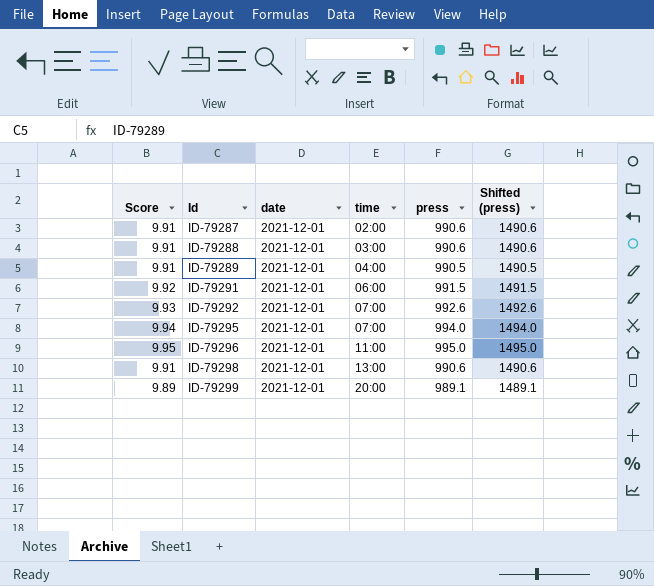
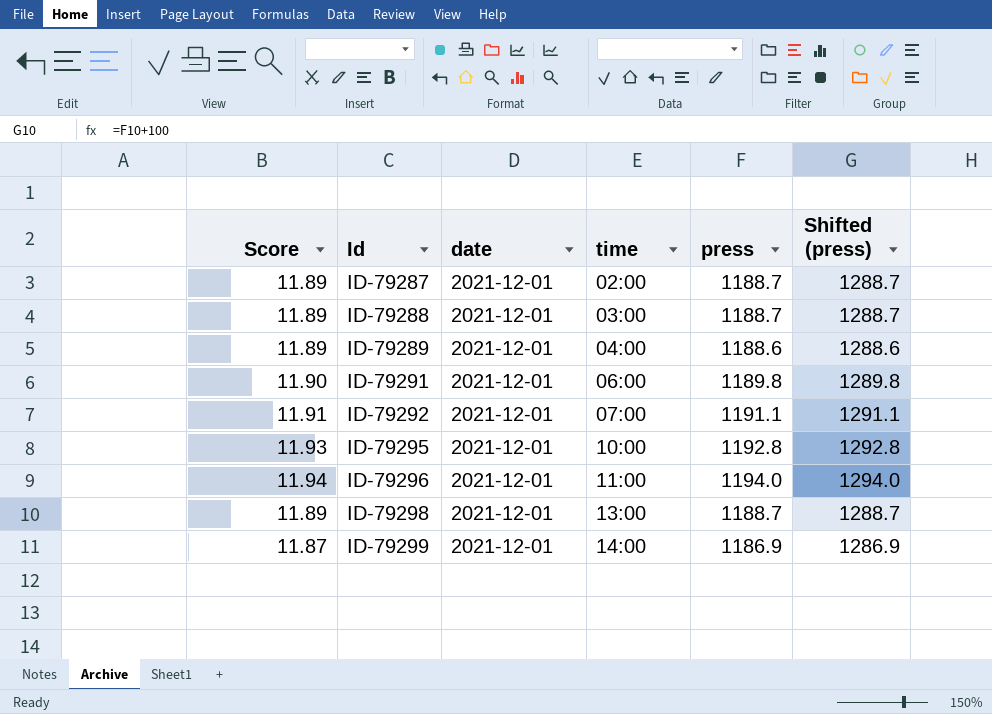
column Shifted (press) | formula: [press] + 500 -> [press] + 100
ID-79287 | Score: 9.91 -> 11.89
ID-79287 | press: 990.6 -> 1188.7
ID-79288 | Score: 9.91 -> 11.89
ID-79288 | press: 990.6 -> 1188.7
ID-79289 | Score: 9.91 -> 11.89
ID-79289 | press: 990.5 -> 1188.6
ID-79291 | Score: 9.92 -> 11.90
ID-79291 | press: 991.5 -> 1189.8
ID-79292 | Score: 9.93 -> 11.91
ID-79292 | press: 992.6 -> 1191.1
ID-79295 | Score: 9.94 -> 11.93
ID-79295 | time: 07:00 -> 10:00
ID-79295 | press: 994.0 -> 1192.8
ID-79296 | Score: 9.95 -> 11.94
ID-79296 | press: 995.0 -> 1194.0
ID-79298 | Score: 9.91 -> 11.89
ID-79298 | press: 990.6 -> 1188.7
ID-79299 | Score: 9.89 -> 11.87
ID-79299 | time: 20:00 -> 14:00
ID-79299 | press: 989.1 -> 1186.9

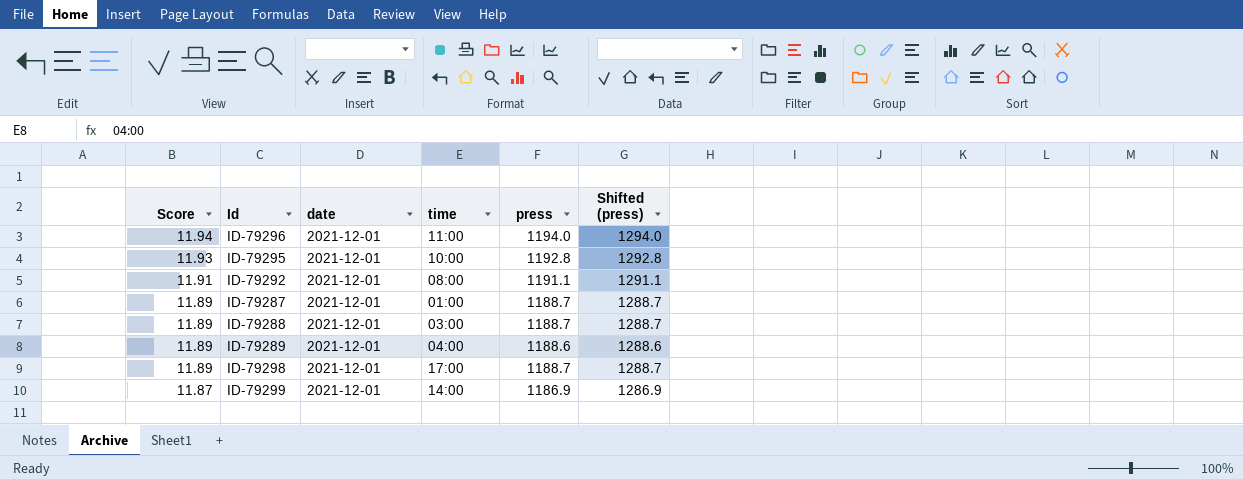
row order: Id ascending -> Score descending
row ID-79291: 11.90 | 2021-12-01 | 06:00 | 1189.8 | 1289.8 -> none
ID-79292 | time: 07:00 -> 08:00
ID-79287 | time: 02:00 -> 01:00
ID-79298 | time: 13:00 -> 17:00

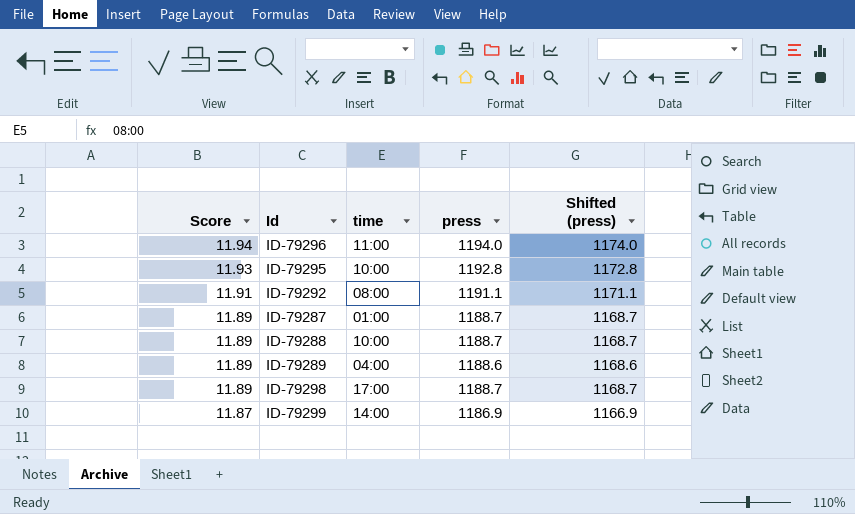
column date | position: 3 -> none
column Shifted (press) | formula: [press] + 100 -> [press] - 20
ID-79288 | time: 03:00 -> 10:00

